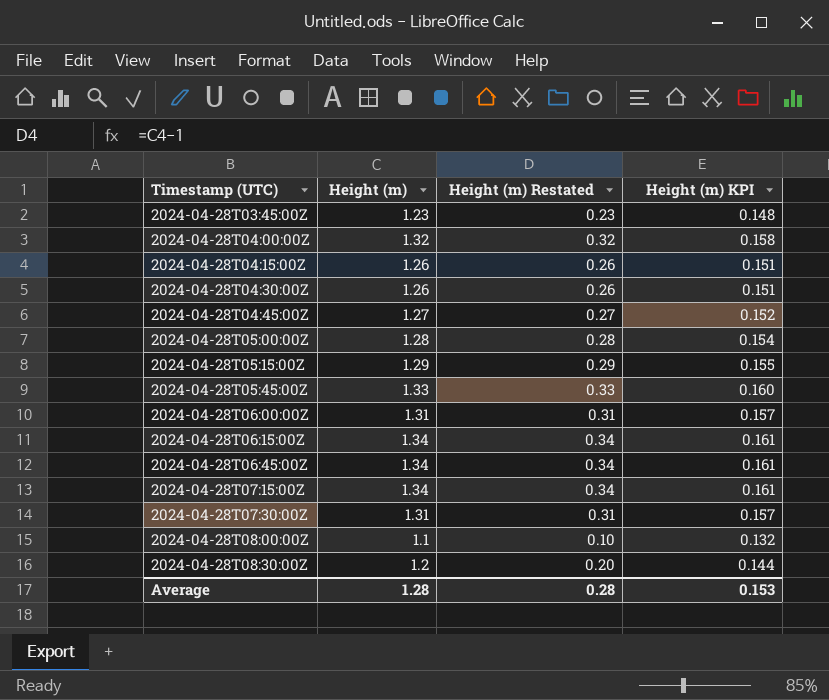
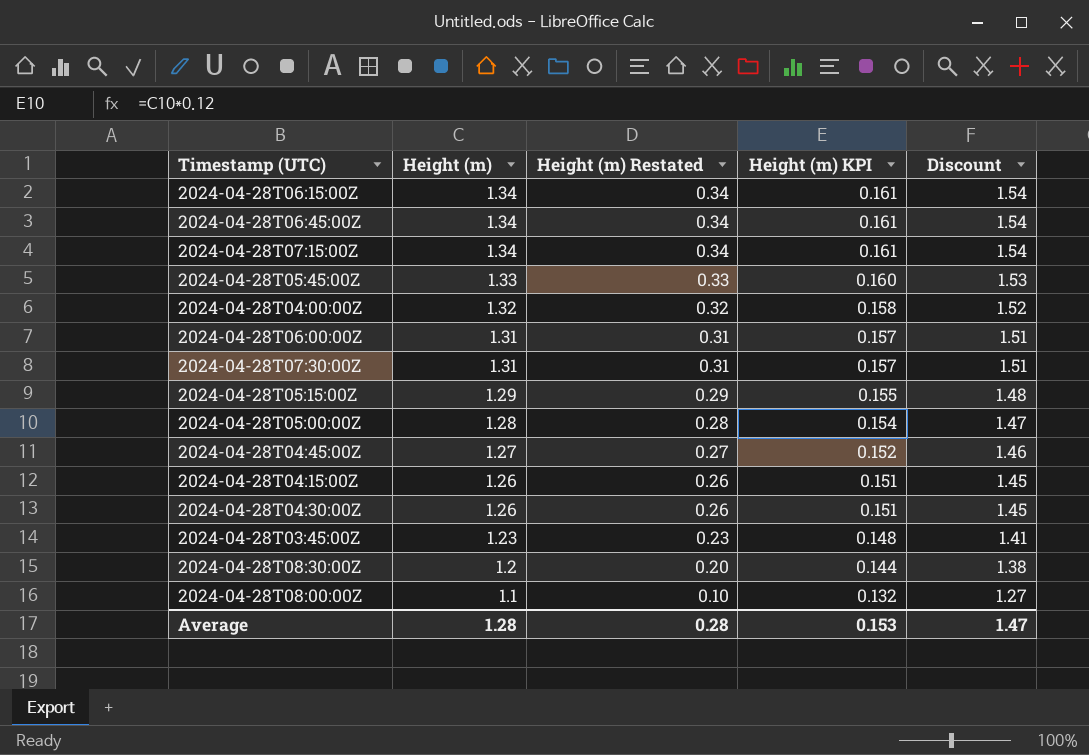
row order: Timestamp (UTC) ascending -> Height (m) descending
column Discount | formula: none -> [Height (m)] * 1.15

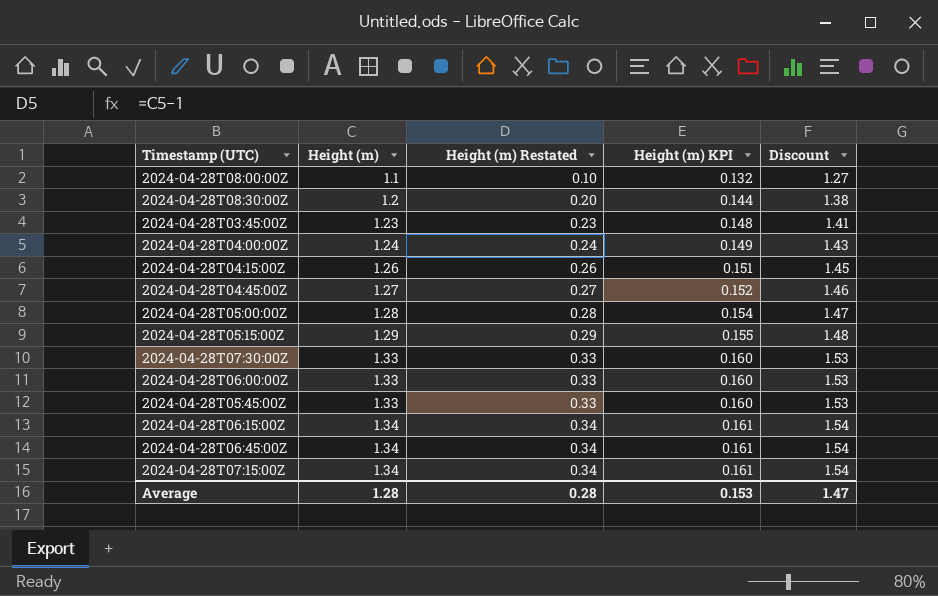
row order: Height (m) descending -> Height (m) ascending
row 2024-04-28T04:30:00Z: 1.26 | 0.26 | 0.151 | 1.45 -> none
2024-04-28T04:00:00Z | Height (m): 1.32 -> 1.24
2024-04-28T04:00:00Z | Height (m) Restated: 0.32 -> 0.24
2024-04-28T04:00:00Z | Height (m) KPI: 0.158 -> 0.149
2024-04-28T04:00:00Z | Discount: 1.52 -> 1.43
2024-04-28T07:30:00Z | Height (m): 1.31 -> 1.33
2024-04-28T07:30:00Z | Height (m) Restated: 0.31 -> 0.33
2024-04-28T07:30:00Z | Height (m) KPI: 0.157 -> 0.160
2024-04-28T07:30:00Z | Discount: 1.51 -> 1.53
2024-04-28T06:00:00Z | Height (m): 1.31 -> 1.33
2024-04-28T06:00:00Z | Height (m) Restated: 0.31 -> 0.33
2024-04-28T06:00:00Z | Height (m) KPI: 0.157 -> 0.160
2024-04-28T06:00:00Z | Discount: 1.51 -> 1.53

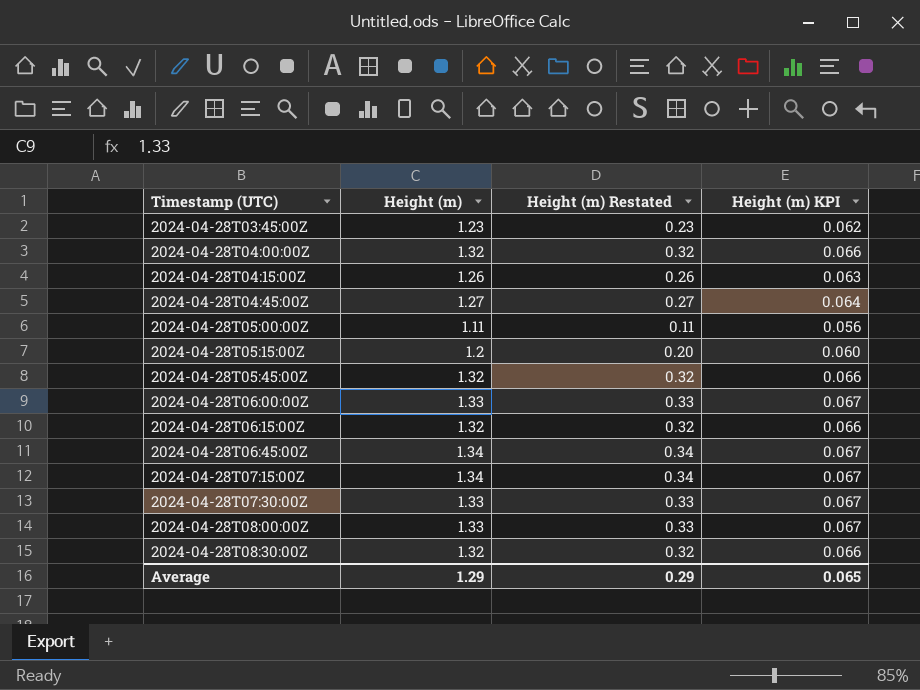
row order: Height (m) ascending -> Timestamp (UTC) ascending
column Discount | formula: [Height (m)] * 1.15 -> none
column Height (m) KPI | formula: [Height (m)] * 0.12 -> [Height (m)] * 0.05
2024-04-28T04:00:00Z | Height (m): 1.24 -> 1.32
2024-04-28T04:00:00Z | Height (m) Restated: 0.24 -> 0.32
2024-04-28T05:00:00Z | Height (m): 1.28 -> 1.11
2024-04-28T05:00:00Z | Height (m) Restated: 0.28 -> 0.11
2024-04-28T05:15:00Z | Height (m): 1.29 -> 1.2
2024-04-28T05:15:00Z | Height (m) Restated: 0.29 -> 0.20
2024-04-28T05:45:00Z | Height (m): 1.33 -> 1.32
2024-04-28T05:45:00Z | Height (m) Restated: 0.33 -> 0.32
2024-04-28T06:15:00Z | Height (m): 1.34 -> 1.32
2024-04-28T06:15:00Z | Height (m) Restated: 0.34 -> 0.32
2024-04-28T08:00:00Z | Height (m): 1.1 -> 1.33
2024-04-28T08:00:00Z | Height (m) Restated: 0.10 -> 0.33
2024-04-28T08:30:00Z | Height (m): 1.2 -> 1.32
2024-04-28T08:30:00Z | Height (m) Restated: 0.20 -> 0.32
Average | Height (m): 1.28 -> 1.29
Average | Height (m) Restated: 0.28 -> 0.29
Average | Height (m) KPI: 0.153 -> 0.065

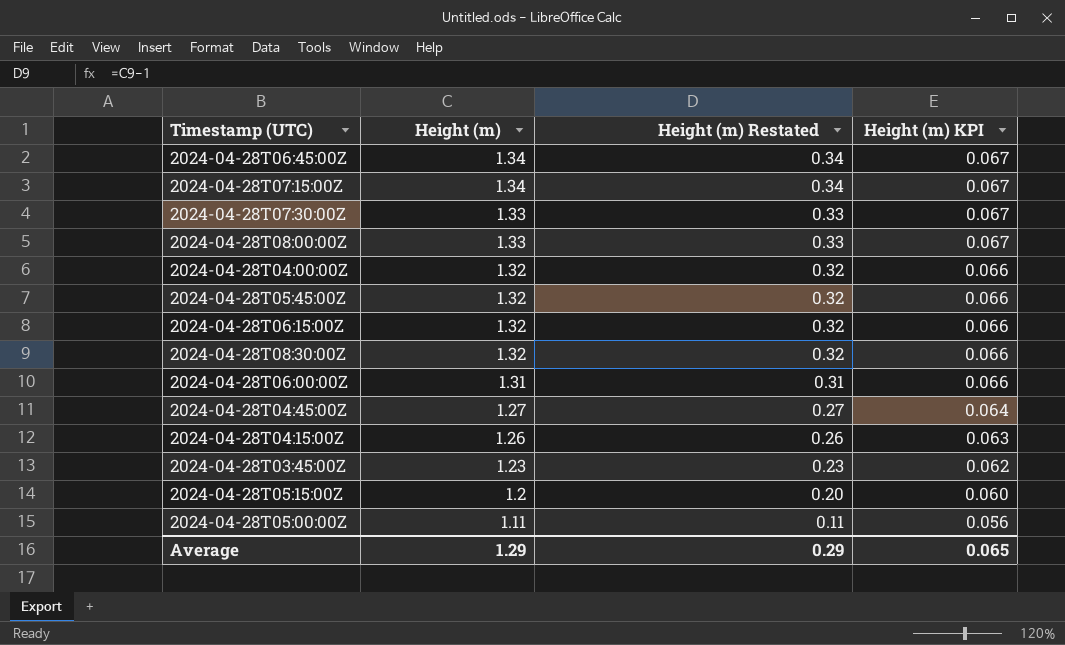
row order: Timestamp (UTC) ascending -> Height (m) descending
2024-04-28T06:00:00Z | Height (m): 1.33 -> 1.31
2024-04-28T06:00:00Z | Height (m) Restated: 0.33 -> 0.31
2024-04-28T06:00:00Z | Height (m) KPI: 0.067 -> 0.066

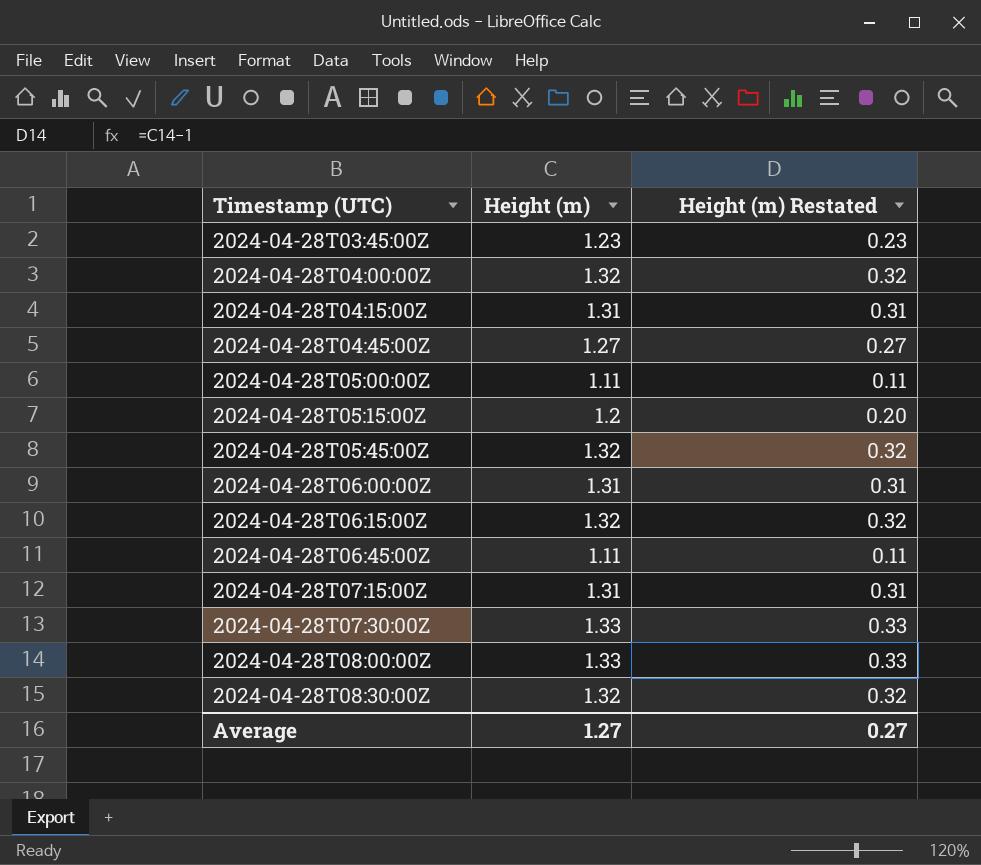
row order: Height (m) descending -> Timestamp (UTC) ascending
column Height (m) KPI | formula: [Height (m)] * 0.05 -> none
2024-04-28T04:15:00Z | Height (m): 1.26 -> 1.31
2024-04-28T04:15:00Z | Height (m) Restated: 0.26 -> 0.31
2024-04-28T06:45:00Z | Height (m): 1.34 -> 1.11
2024-04-28T06:45:00Z | Height (m) Restated: 0.34 -> 0.11
2024-04-28T07:15:00Z | Height (m): 1.34 -> 1.31
2024-04-28T07:15:00Z | Height (m) Restated: 0.34 -> 0.31
Average | Height (m): 1.29 -> 1.27
Average | Height (m) Restated: 0.29 -> 0.27

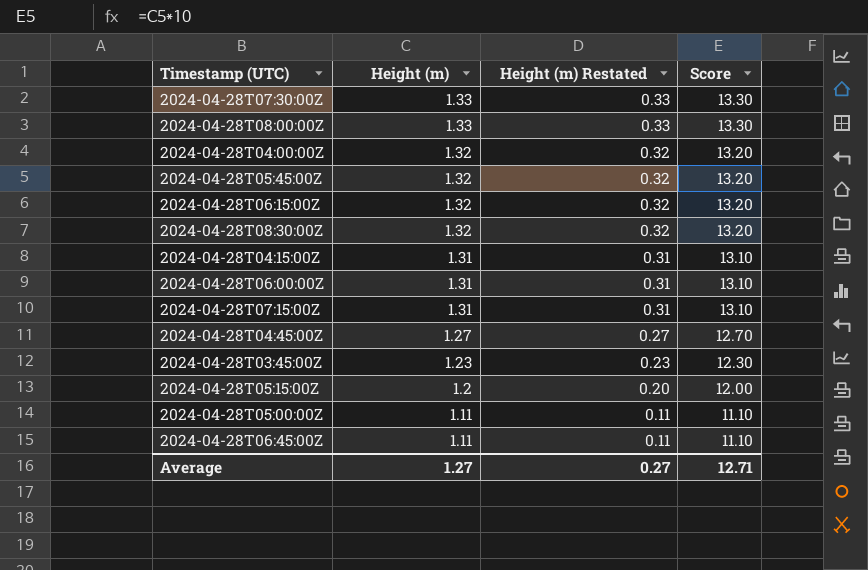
row order: Timestamp (UTC) ascending -> Height (m) descending
column Score | formula: none -> [Height (m)] * 10

